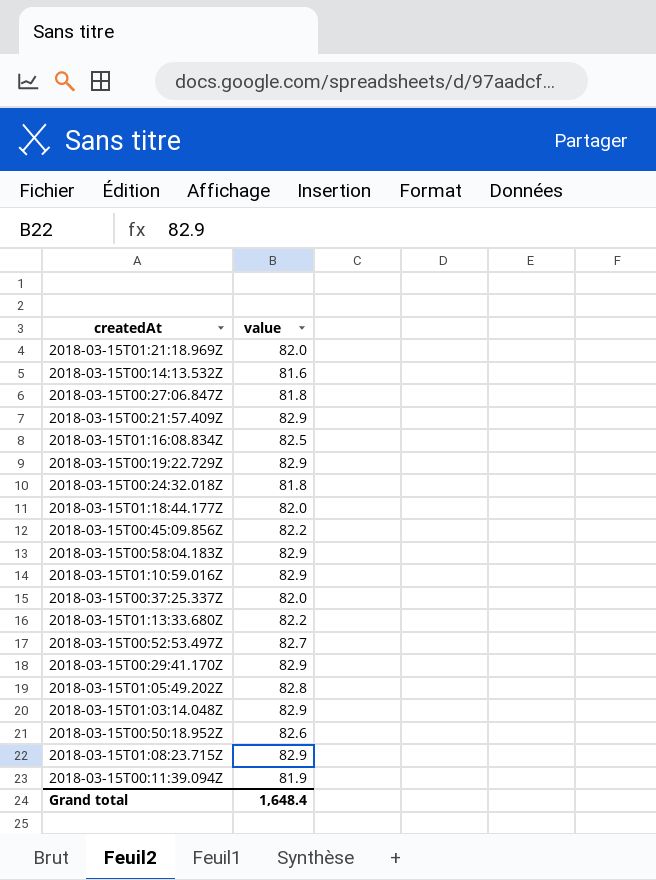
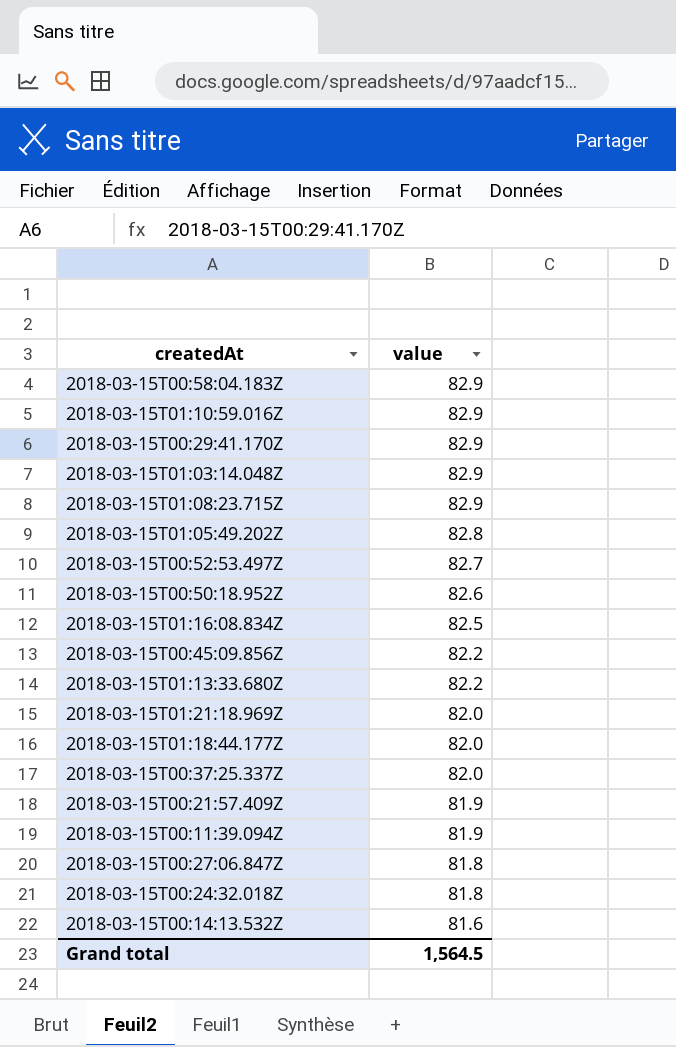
row order: none -> value descending
row 2018-03-15T00:19:22.729Z: 82.9 -> none
2018-03-15T00:21:57.409Z | value: 82.9 -> 81.9
Grand total | value: 1,648.4 -> 1,564.5

